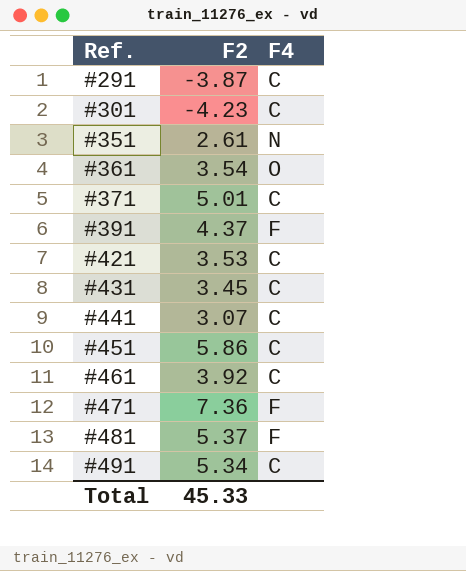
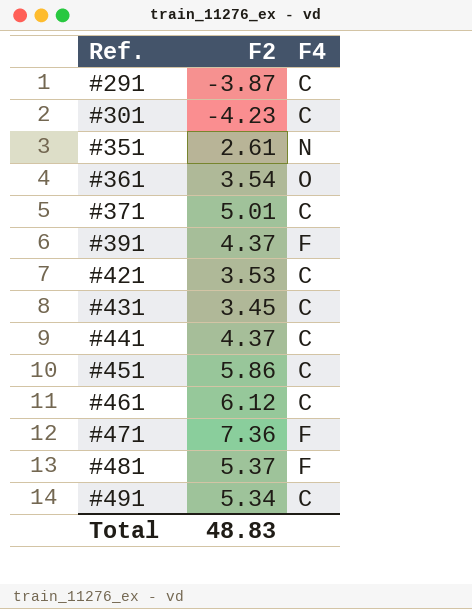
#441 | F2: 3.07 -> 4.37
#461 | F2: 3.92 -> 6.12
Total | F2: 45.33 -> 48.83

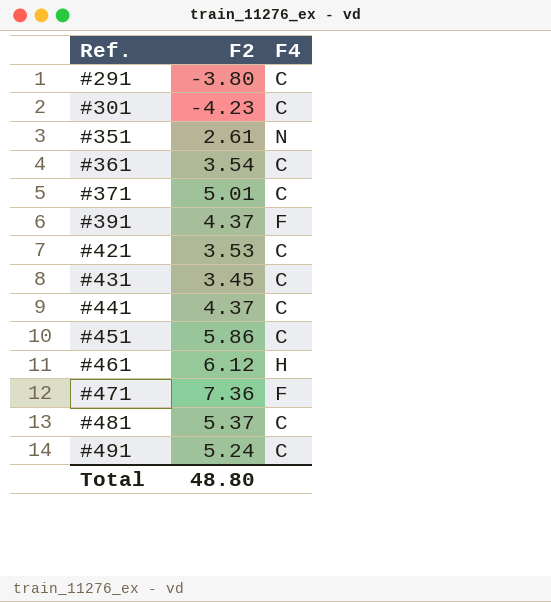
#291 | F2: -3.87 -> -3.80
#361 | F4: O -> C
#461 | F4: C -> H
#481 | F4: F -> C
#491 | F2: 5.34 -> 5.24
Total | F2: 48.83 -> 48.80

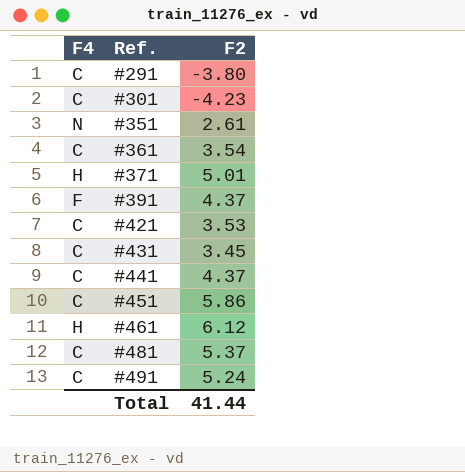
column F4 | position: 3 -> 1
row #471: 7.36 | F -> none
#371 | F4: C -> H
Total | F2: 48.80 -> 41.44

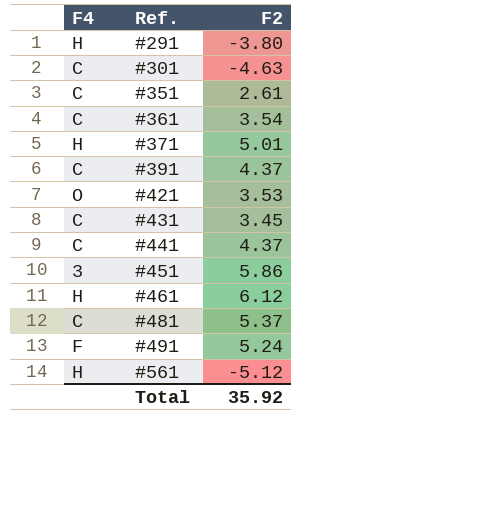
#291 | F4: C -> H
#301 | F2: -4.23 -> -4.63
#351 | F4: N -> C
#391 | F4: F -> C
#421 | F4: C -> O
#451 | F4: C -> 3
#491 | F4: C -> F
row #561: none -> H | -5.12
Total | F2: 41.44 -> 35.92

